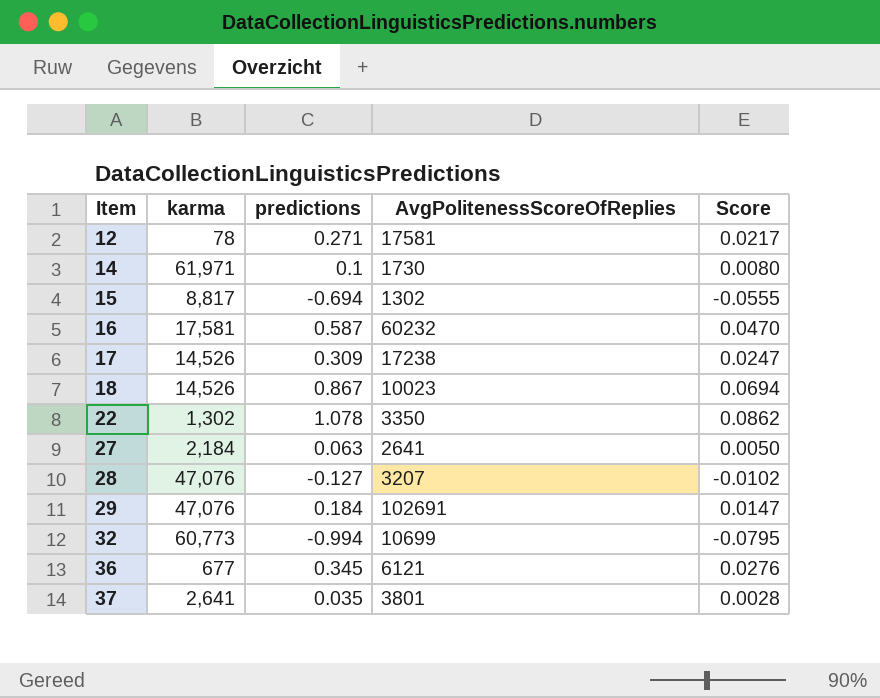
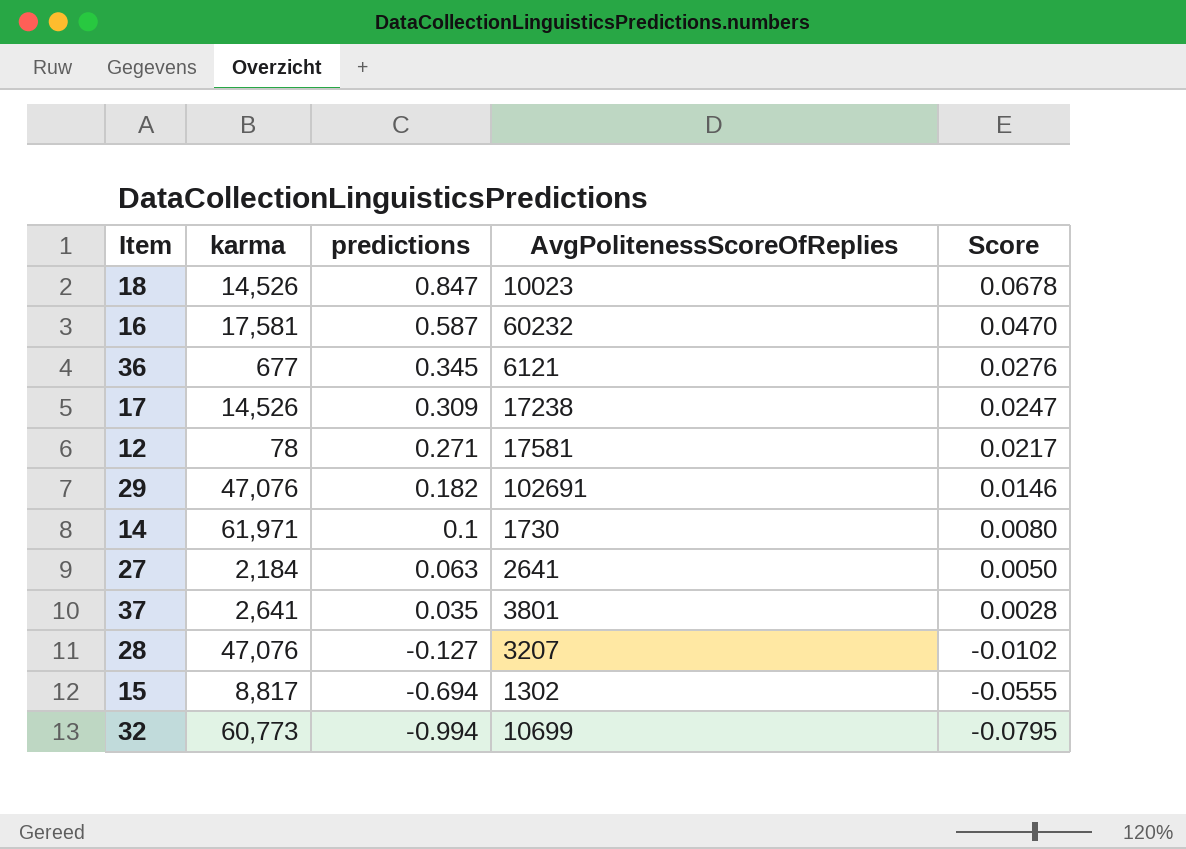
row order: Item ascending -> predictions descending
row 22: 1,302 | 1.078 | 3350 | 0.0862 -> none
18 | predictions: 0.867 -> 0.847
18 | Score: 0.0694 -> 0.0678
29 | predictions: 0.184 -> 0.182
29 | Score: 0.0147 -> 0.0146

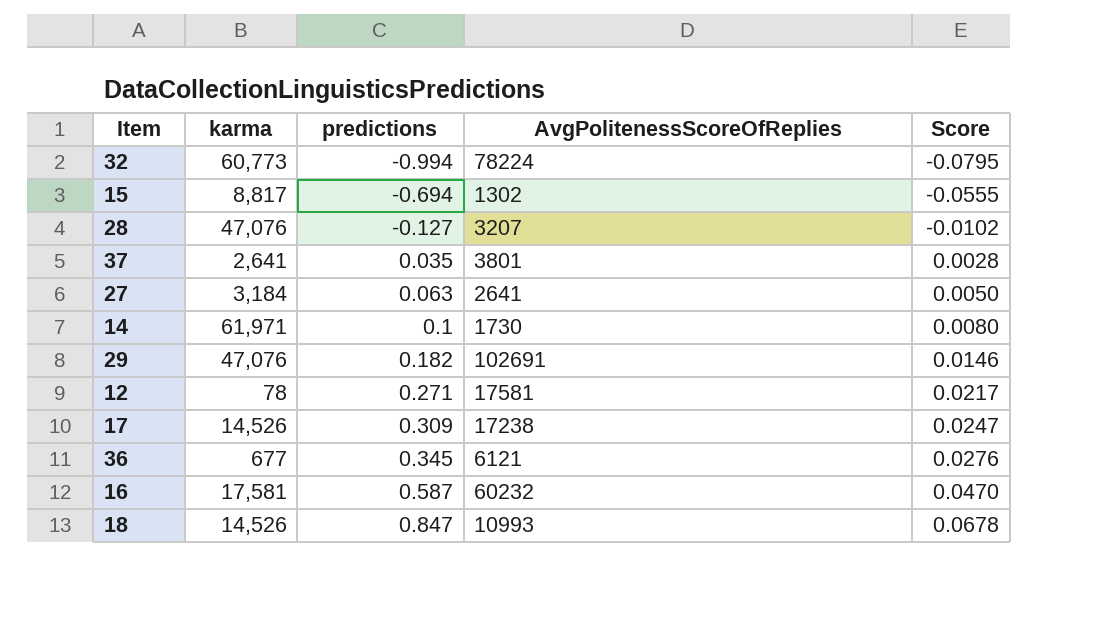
row order: predictions descending -> predictions ascending
32 | AvgPolitenessScoreOfReplies: 10699 -> 78224
27 | karma: 2,184 -> 3,184
18 | AvgPolitenessScoreOfReplies: 10023 -> 10993

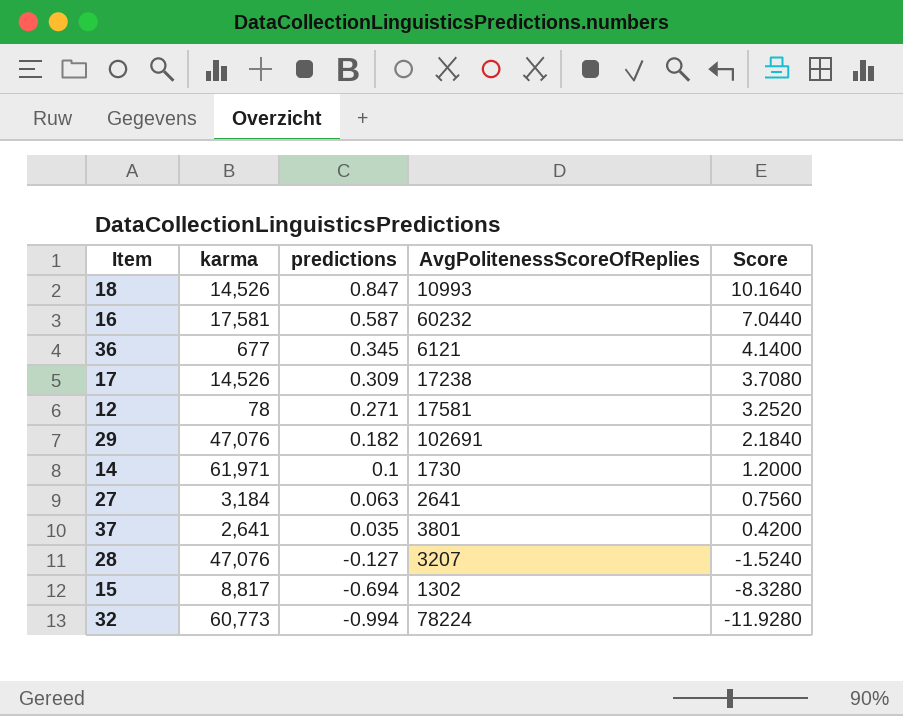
row order: predictions ascending -> predictions descending
column Score | formula: [predictions] * 0.08 -> [predictions] * 12

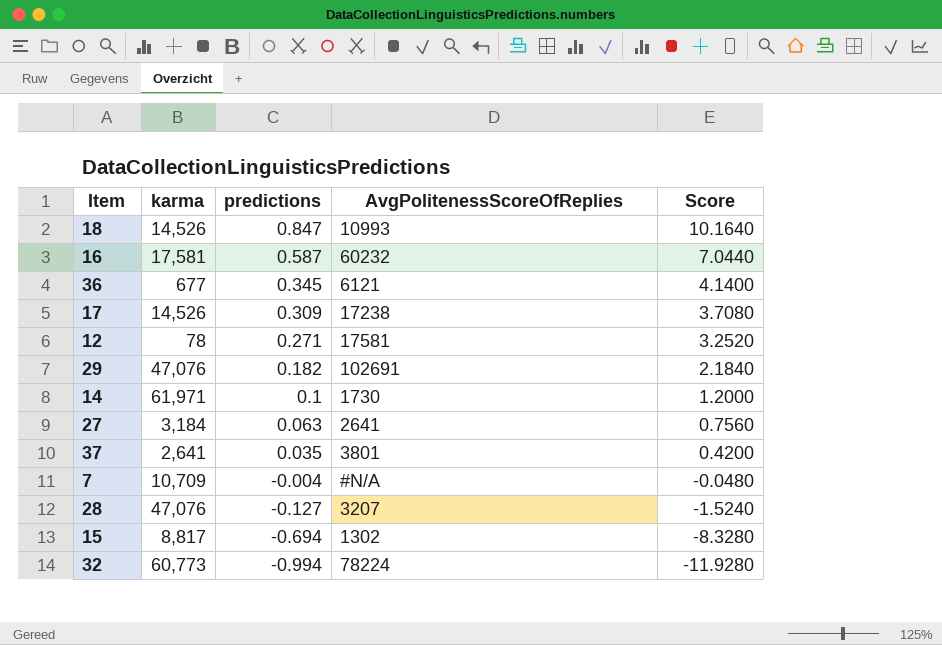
row 7: none -> 10,709 | -0.004 | #N/A | -0.0480

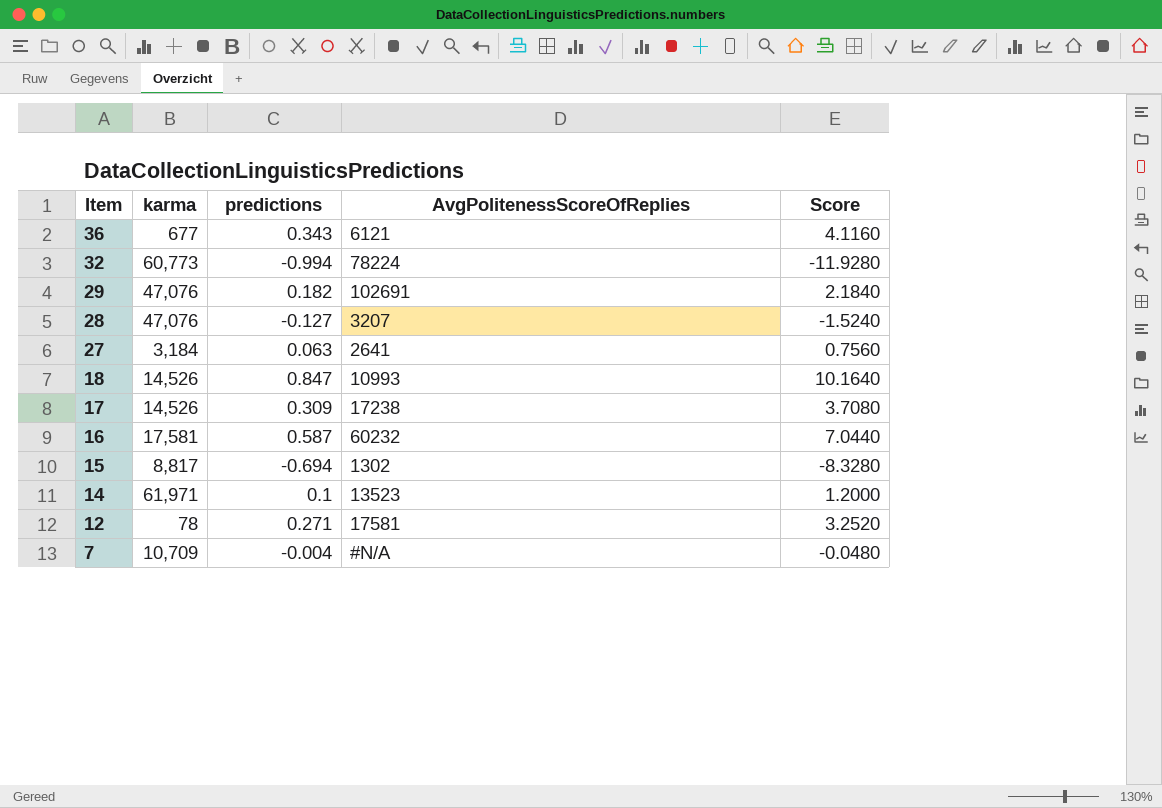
row order: predictions descending -> Item descending
row 37: 2,641 | 0.035 | 3801 | 0.4200 -> none
36 | predictions: 0.345 -> 0.343
36 | Score: 4.1400 -> 4.1160
14 | AvgPolitenessScoreOfReplies: 1730 -> 13523

